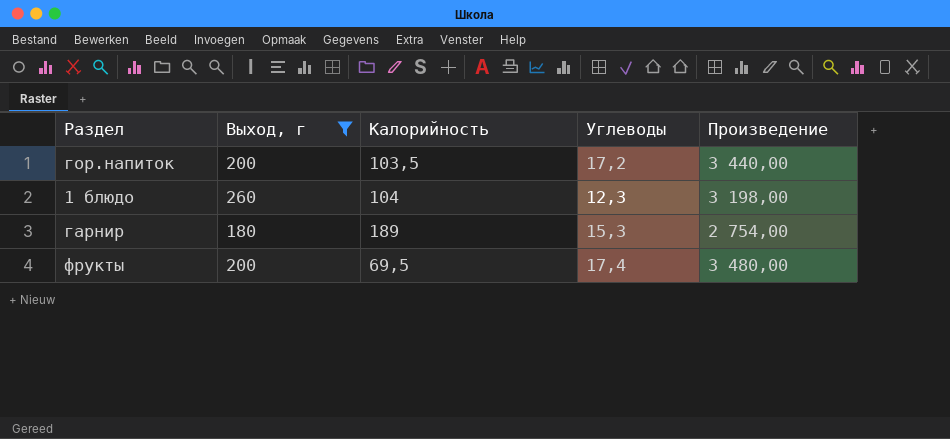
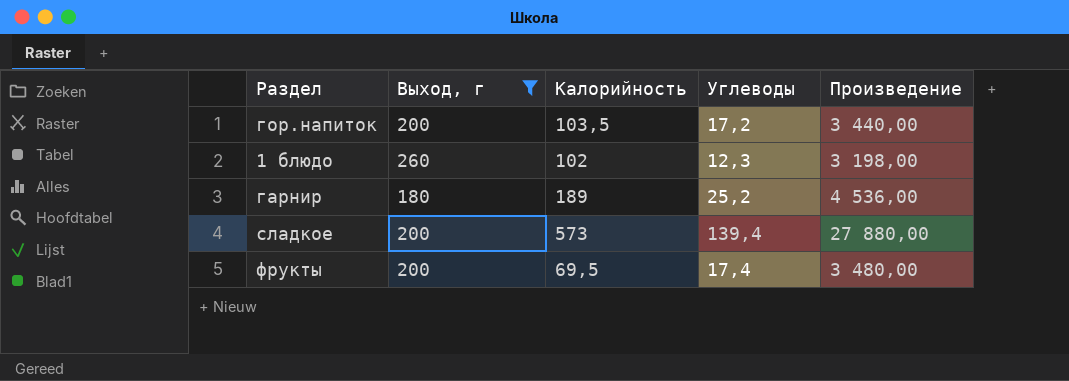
1 блюдо | Калорийность: 104 -> 102
гарнир | Углеводы: 15,3 -> 25,2
гарнир | Произведение: 2 754,00 -> 4 536,00
row сладкое: none -> 200 | 573 | 139,4 | 27 880,00

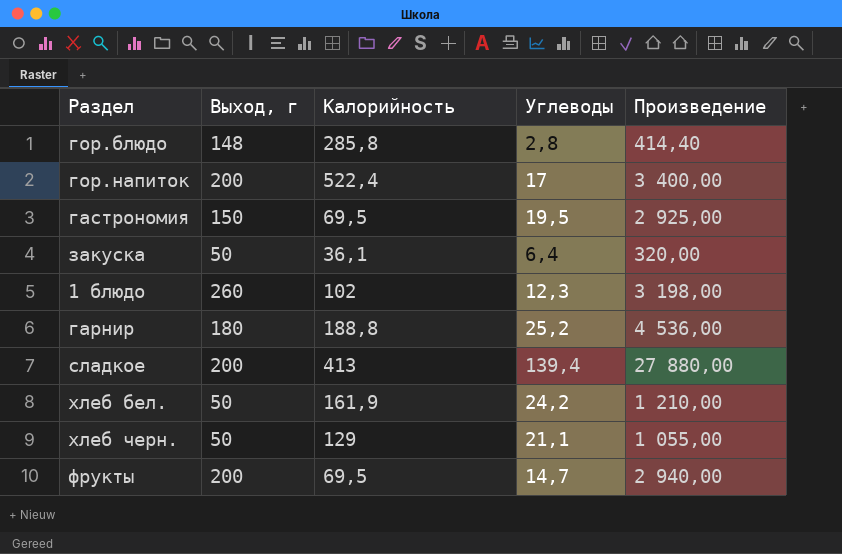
filter: Выход, г >= 180 -> none
гор.напиток | Калорийность: 103,5 -> 522,4
гор.напиток | Углеводы: 17,2 -> 17
гор.напиток | Произведение: 3 440,00 -> 3 400,00
гарнир | Калорийность: 189 -> 188,8
сладкое | Калорийность: 573 -> 413
фрукты | Углеводы: 17,4 -> 14,7
фрукты | Произведение: 3 480,00 -> 2 940,00

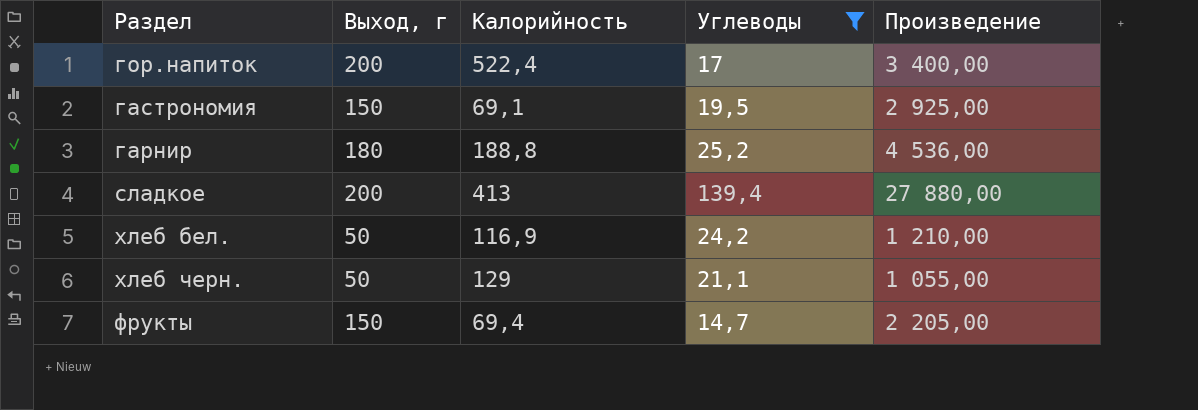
filter: none -> Углеводы >= 14,7
гастрономия | Калорийность: 69,5 -> 69,1
хлеб бел. | Калорийность: 161,9 -> 116,9
фрукты | Выход, г: 200 -> 150
фрукты | Калорийность: 69,5 -> 69,4
фрукты | Произведение: 2 940,00 -> 2 205,00

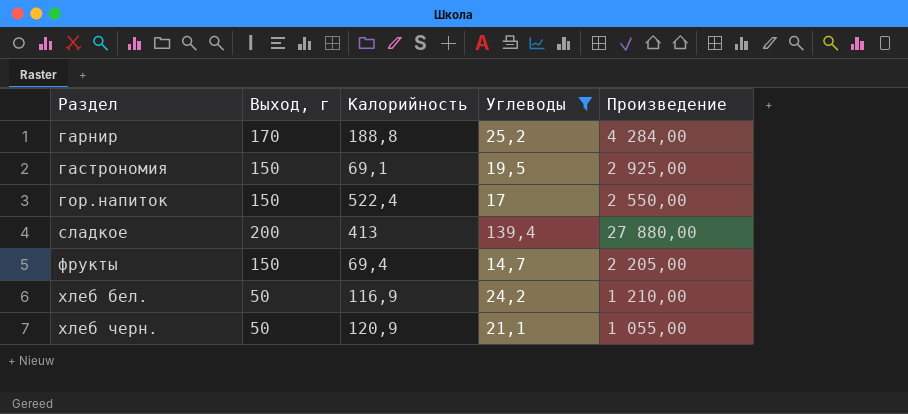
row order: none -> Раздел ascending
гарнир | Выход, г: 180 -> 170
гарнир | Произведение: 4 536,00 -> 4 284,00
гор.напиток | Выход, г: 200 -> 150
гор.напиток | Произведение: 3 400,00 -> 2 550,00
хлеб черн. | Калорийность: 129 -> 120,9

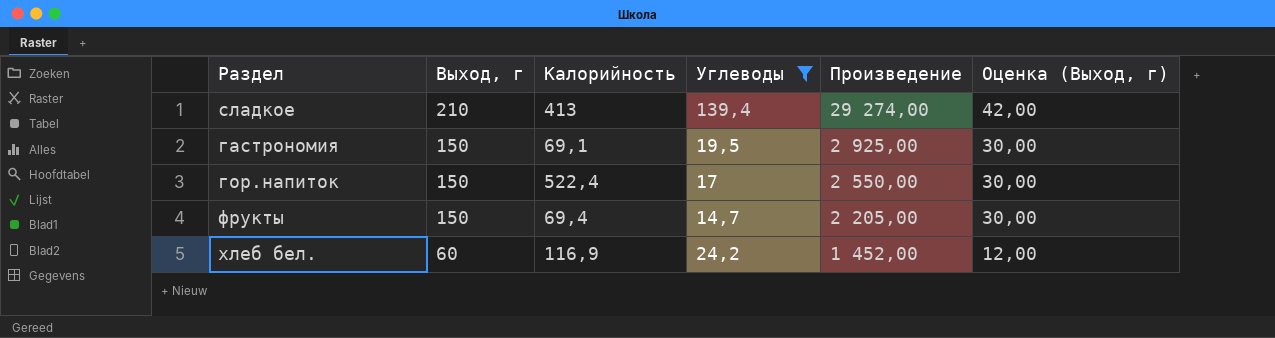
row order: Раздел ascending -> Выход, г descending
column Оценка (Выход, г) | formula: none -> [Выход, г] * 0,2
row гарнир: 170 | 188,8 | 25,2 | 4 284,00 -> none
row хлеб черн.: 50 | 120,9 | 21,1 | 1 055,00 -> none
сладкое | Выход, г: 200 -> 210
сладкое | Произведение: 27 880,00 -> 29 274,00
хлеб бел. | Выход, г: 50 -> 60
хлеб бел. | Произведение: 1 210,00 -> 1 452,00

